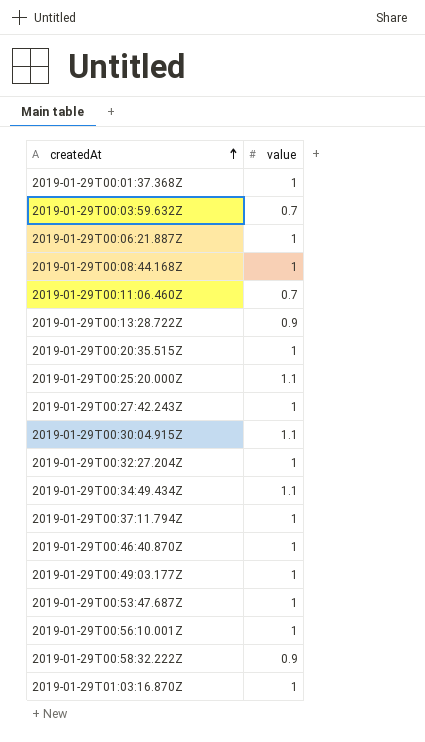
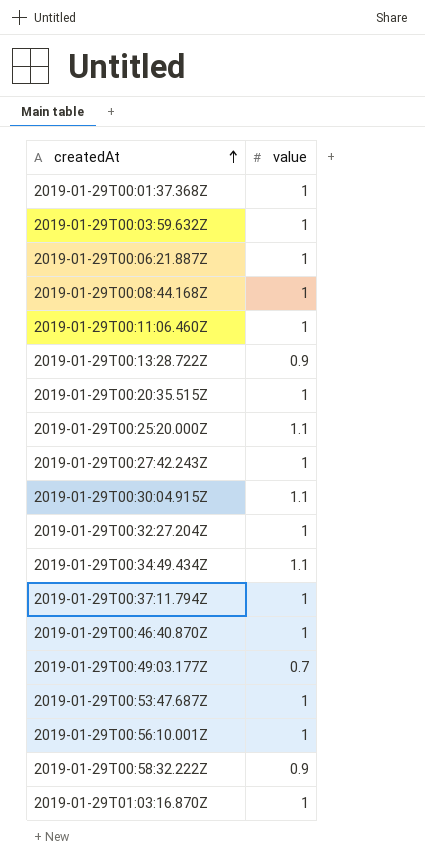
2019-01-29T00:03:59.632Z | value: 0.7 -> 1
2019-01-29T00:11:06.460Z | value: 0.7 -> 1
2019-01-29T00:49:03.177Z | value: 1 -> 0.7

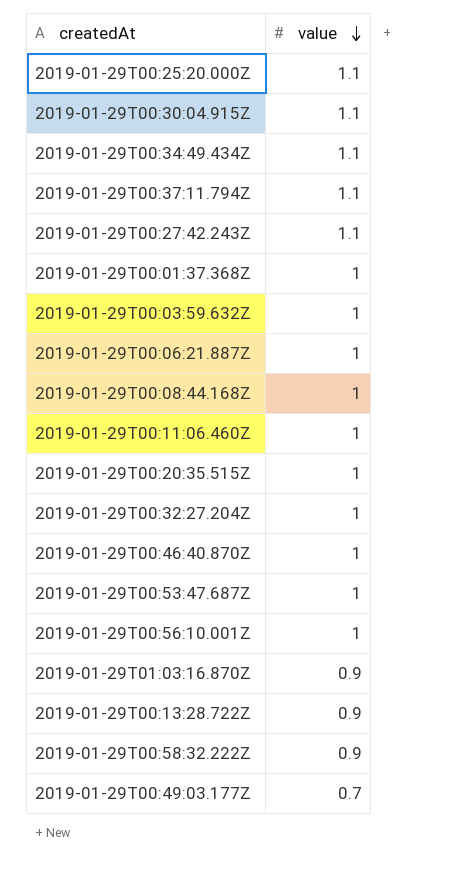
row order: createdAt ascending -> value descending
2019-01-29T00:37:11.794Z | value: 1 -> 1.1
2019-01-29T00:27:42.243Z | value: 1 -> 1.1
2019-01-29T01:03:16.870Z | value: 1 -> 0.9

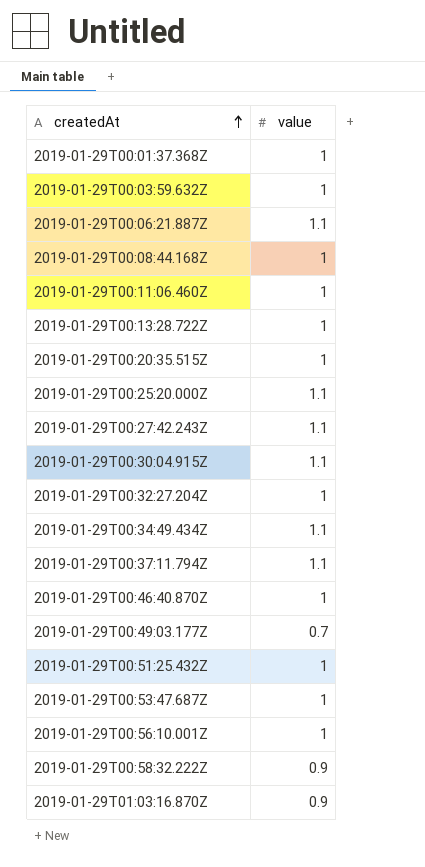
row order: value descending -> createdAt ascending
2019-01-29T00:06:21.887Z | value: 1 -> 1.1
2019-01-29T00:13:28.722Z | value: 0.9 -> 1
row 2019-01-29T00:51:25.432Z: none -> 1

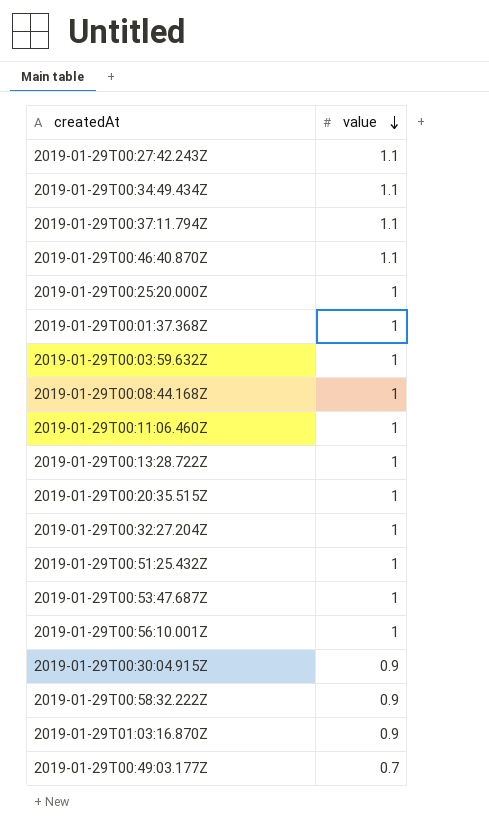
row order: createdAt ascending -> value descending
row 2019-01-29T00:06:21.887Z: 1.1 -> none
2019-01-29T00:46:40.870Z | value: 1 -> 1.1
2019-01-29T00:25:20.000Z | value: 1.1 -> 1
2019-01-29T00:30:04.915Z | value: 1.1 -> 0.9

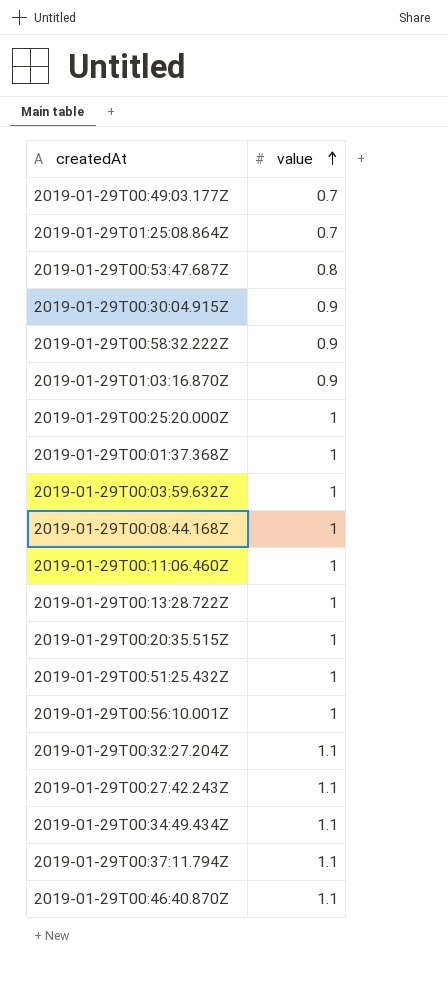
row order: value descending -> value ascending
row 2019-01-29T01:25:08.864Z: none -> 0.7
2019-01-29T00:53:47.687Z | value: 1 -> 0.8
2019-01-29T00:32:27.204Z | value: 1 -> 1.1

